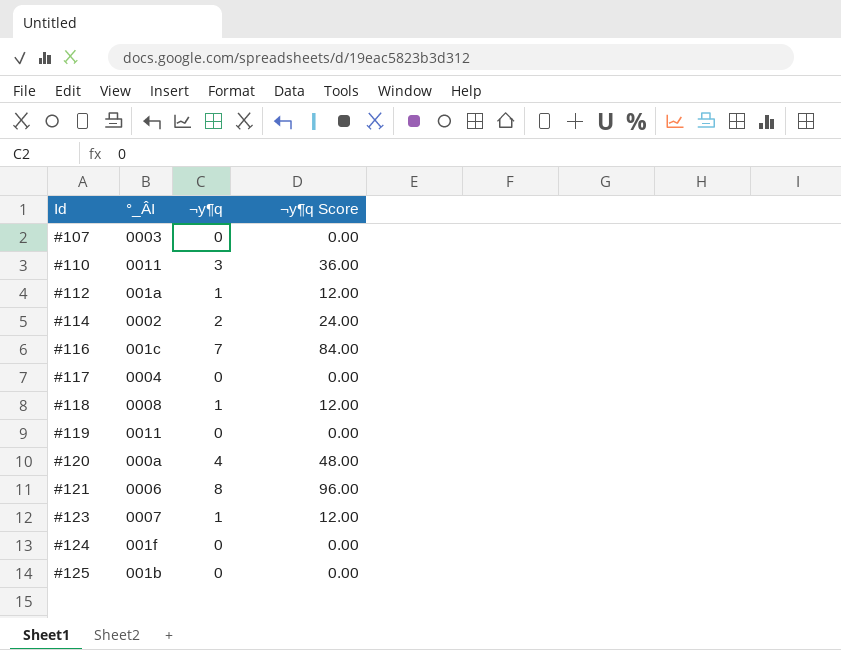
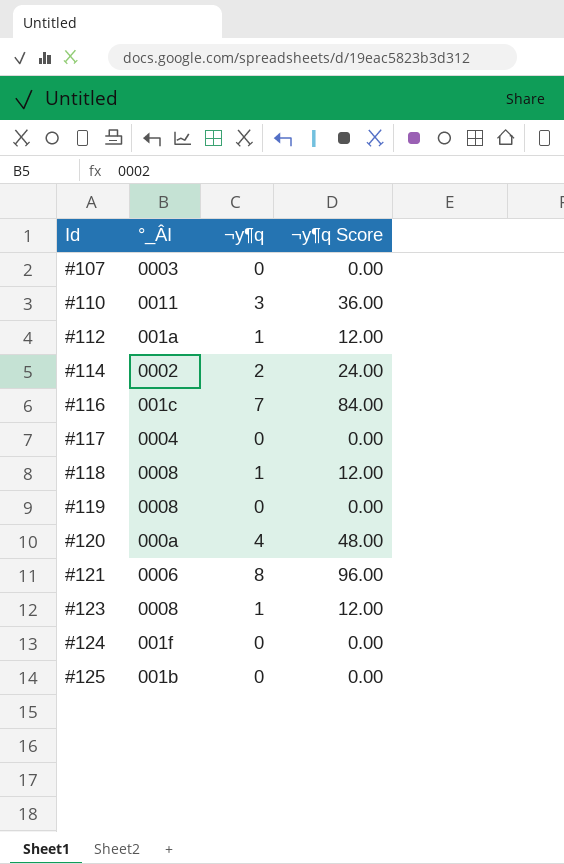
#119 | °_ÂI: 0011 -> 0008
#123 | °_ÂI: 0007 -> 0008

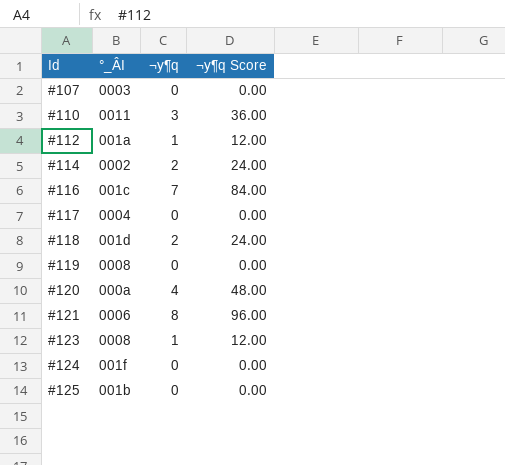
#118 | °_ÂI: 0008 -> 001d
#118 | ¬y¶q: 1 -> 2
#118 | ¬y¶q Score: 12.00 -> 24.00

